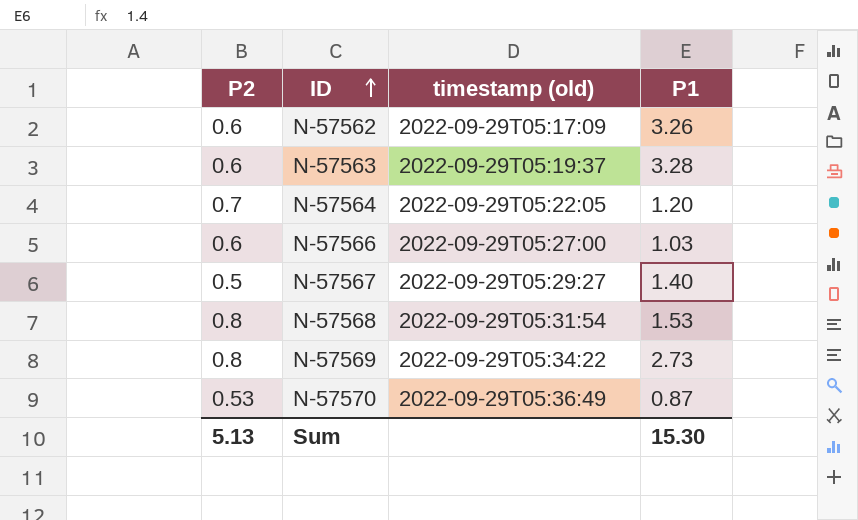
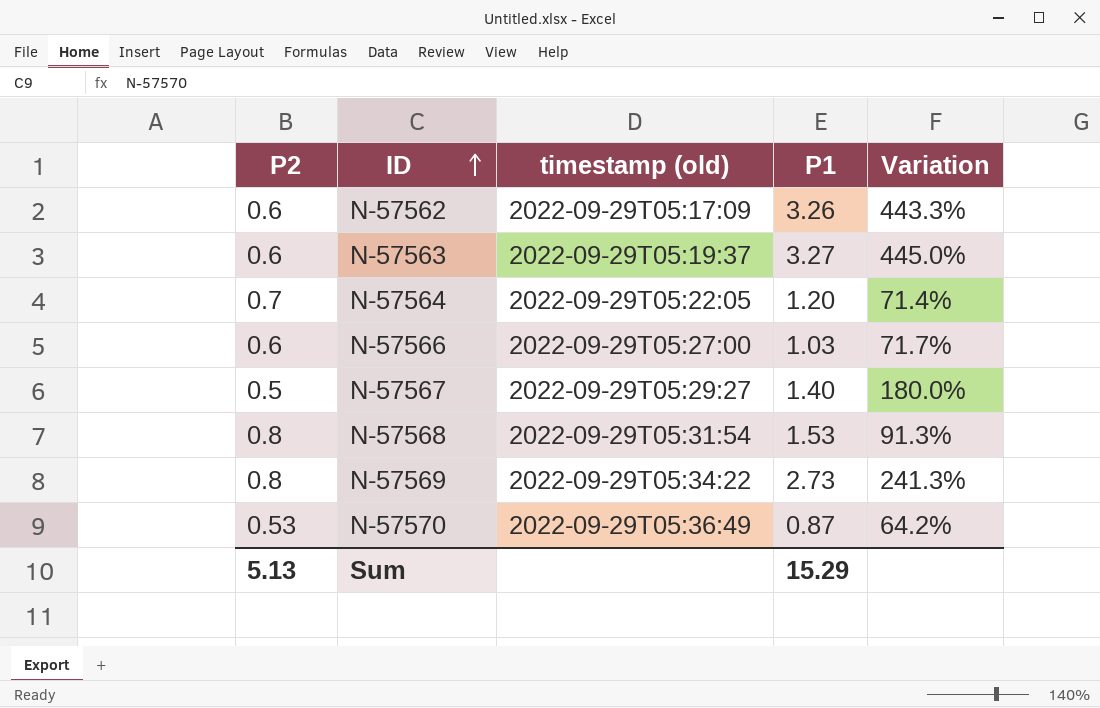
column Variation | formula: none -> ([P1] - [P2]) / [P2]
N-57563 | P1: 3.28 -> 3.27
Sum | P1: 15.30 -> 15.29

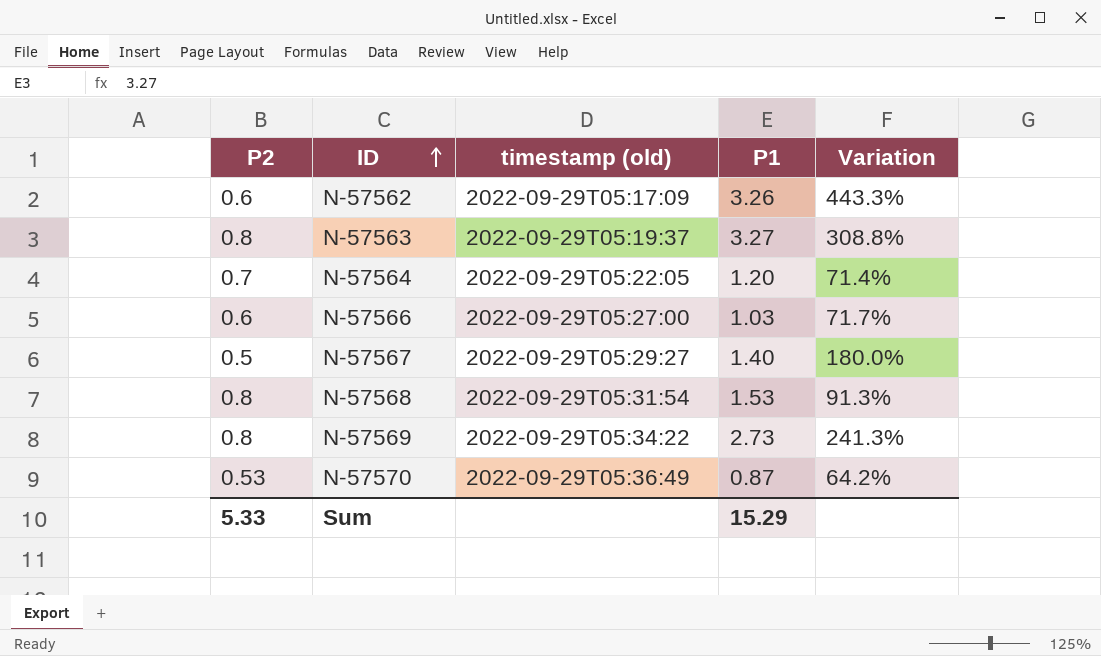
N-57563 | P2: 0.6 -> 0.8
N-57563 | Variation: 445.0% -> 308.8%
Sum | P2: 5.13 -> 5.33

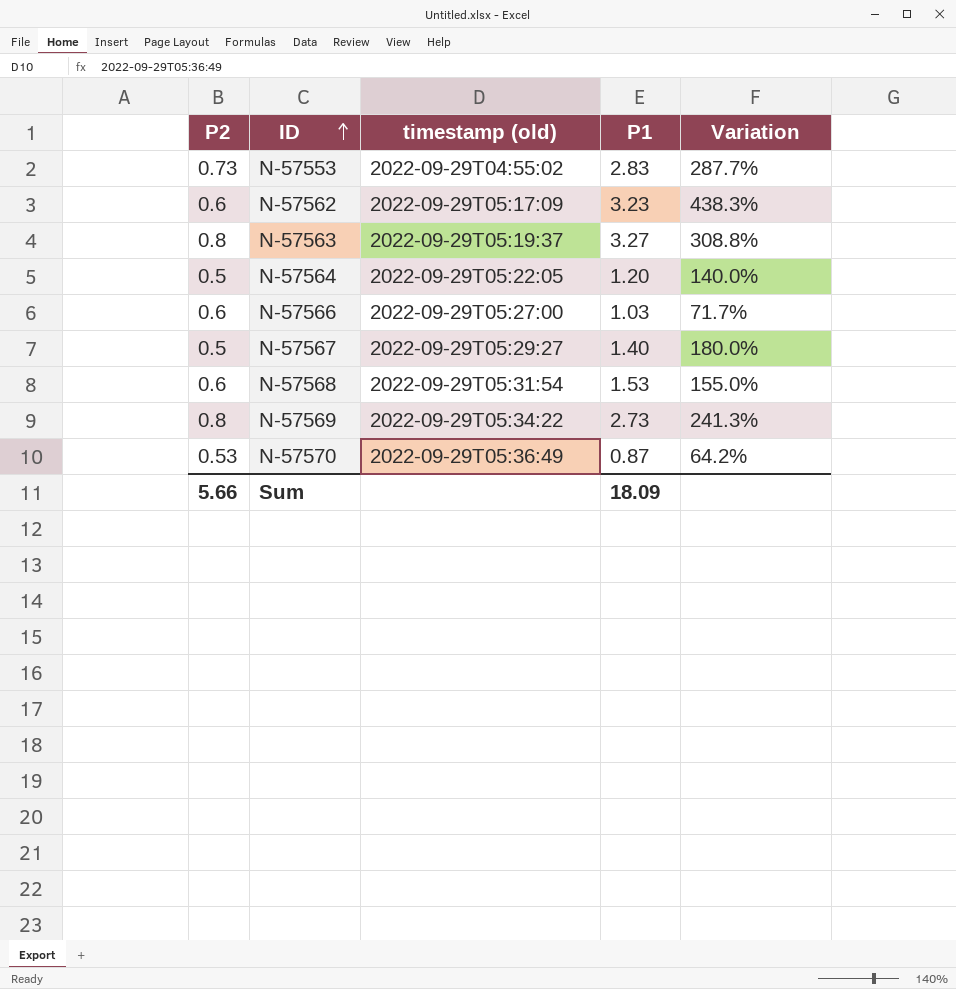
row N-57553: none -> 0.73 | 2022-09-29T04:55:02 | 2.83 | 287.7%
N-57562 | P1: 3.26 -> 3.23
N-57562 | Variation: 443.3% -> 438.3%
N-57564 | P2: 0.7 -> 0.5
N-57564 | Variation: 71.4% -> 140.0%
N-57568 | P2: 0.8 -> 0.6
N-57568 | Variation: 91.3% -> 155.0%
Sum | P2: 5.33 -> 5.66
Sum | P1: 15.29 -> 18.09

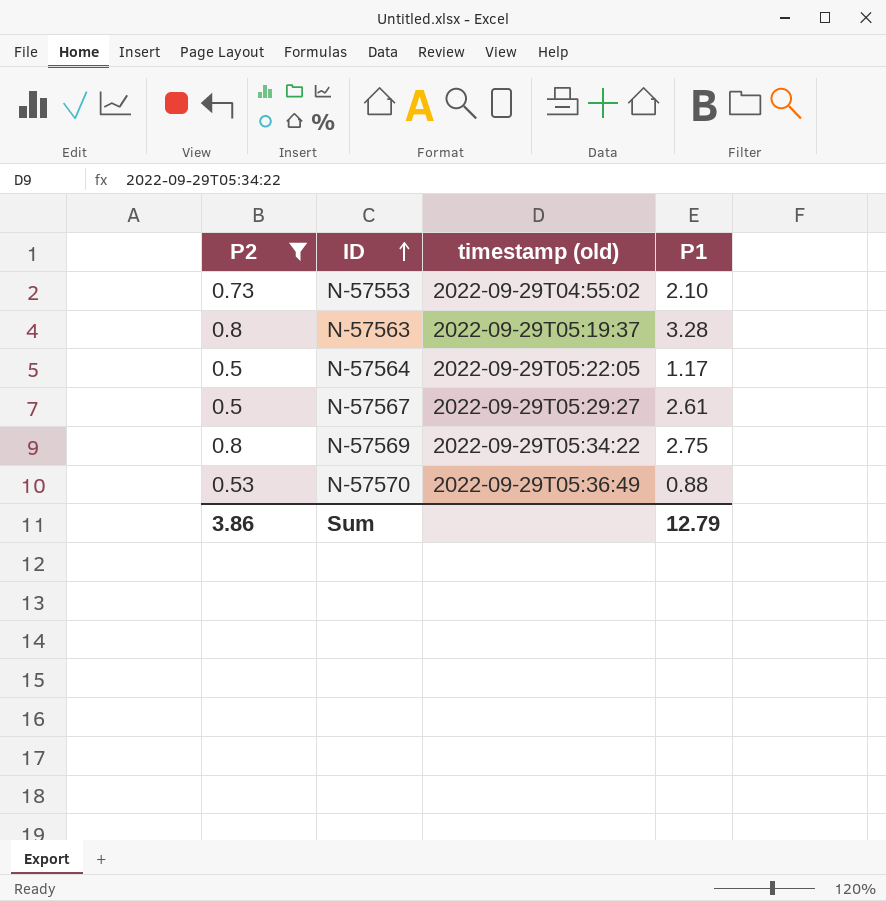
filter: none -> P2 != 0.6
column Variation | formula: ([P1] - [P2]) / [P2] -> none
N-57553 | P1: 2.83 -> 2.10
N-57563 | P1: 3.27 -> 3.28
N-57564 | P1: 1.20 -> 1.17
N-57567 | P1: 1.40 -> 2.61
N-57569 | P1: 2.73 -> 2.75
N-57570 | P1: 0.87 -> 0.88
Sum | P2: 5.66 -> 3.86
Sum | P1: 18.09 -> 12.79

